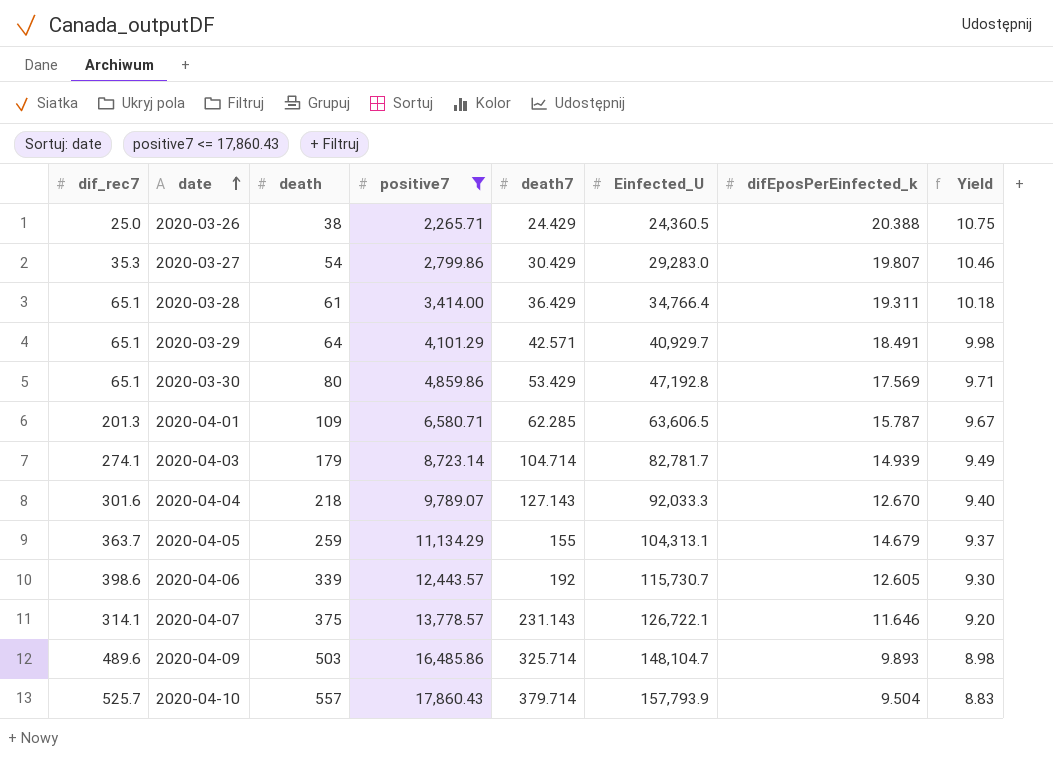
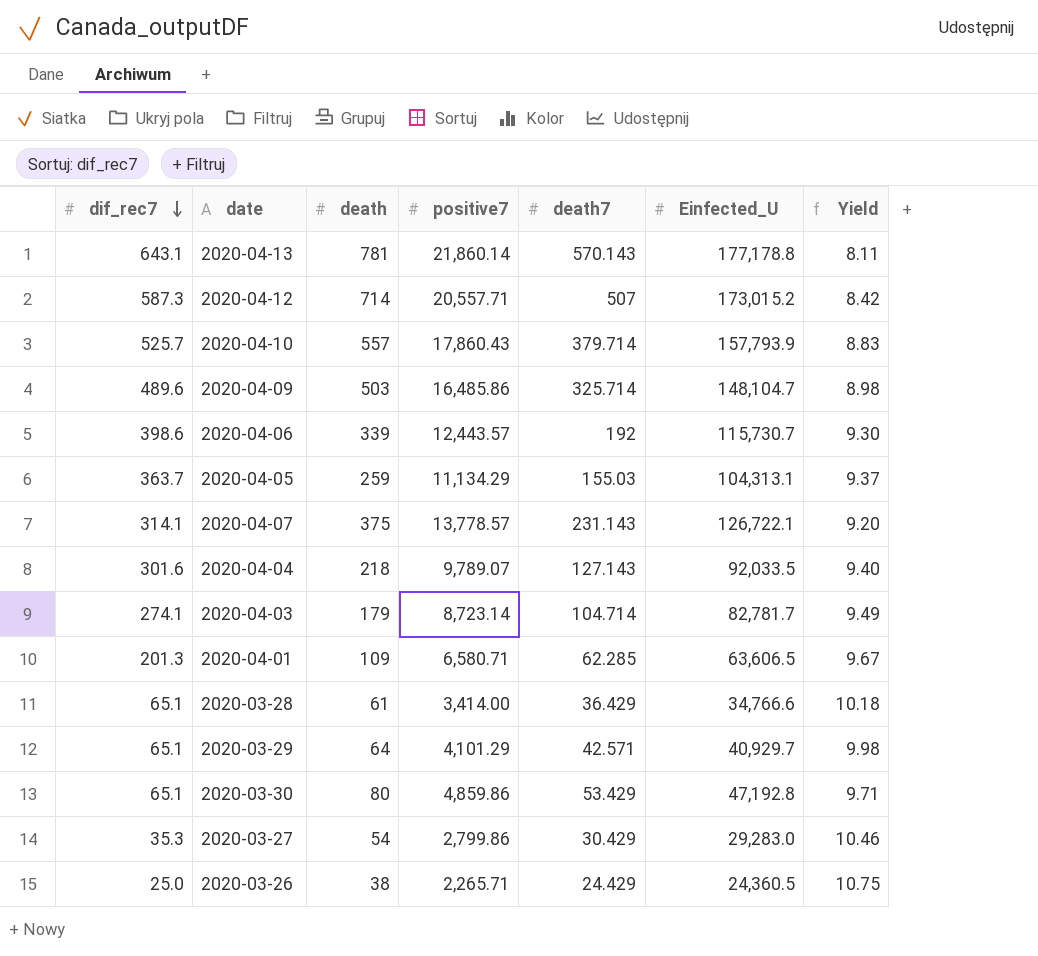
filter: positive7 <= 17,860.43 -> none
row order: date ascending -> dif_rec7 descending
column difEposPerEinfected_k | position: 7 -> none
2020-04-05 | death7: 155 -> 155.03
2020-04-04 | Einfected_U: 92,033.3 -> 92,033.5
2020-03-28 | Einfected_U: 34,766.4 -> 34,766.6

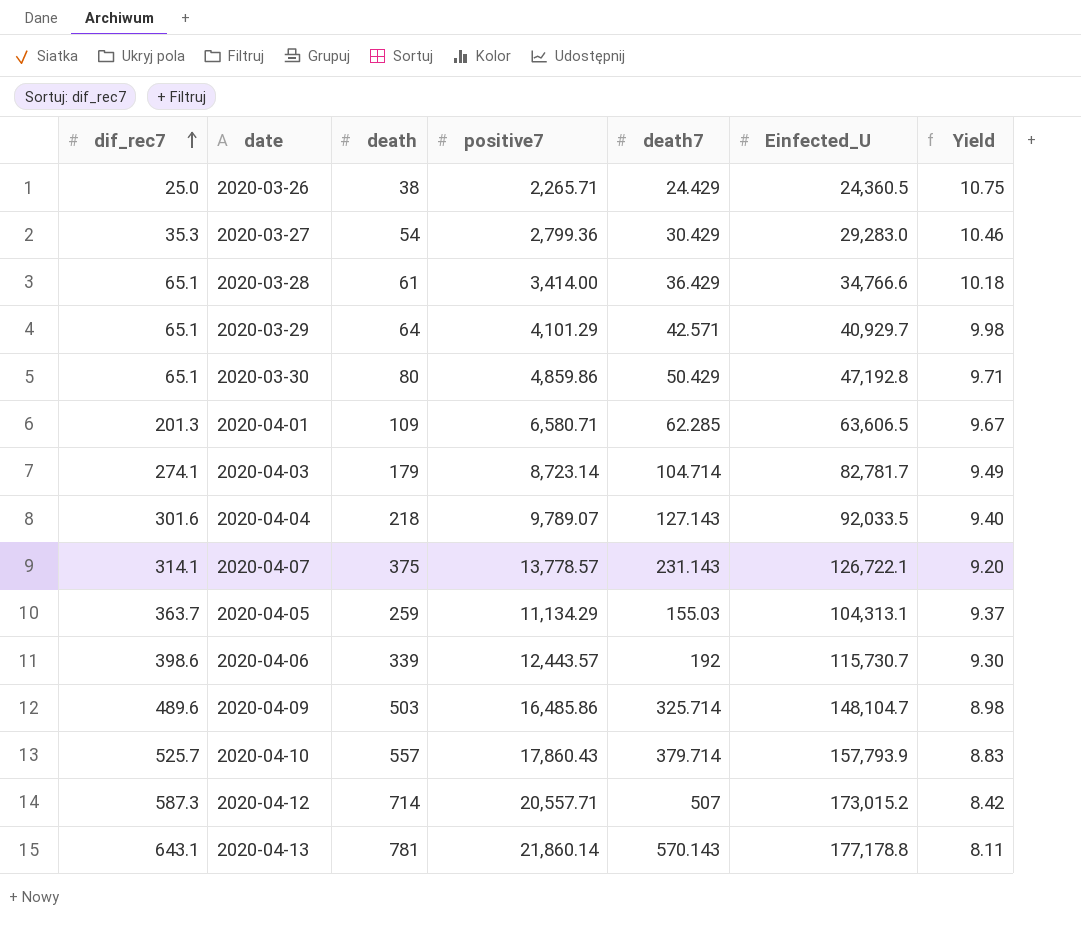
row order: dif_rec7 descending -> dif_rec7 ascending
2020-03-27 | positive7: 2,799.86 -> 2,799.36
2020-03-30 | death7: 53.429 -> 50.429

